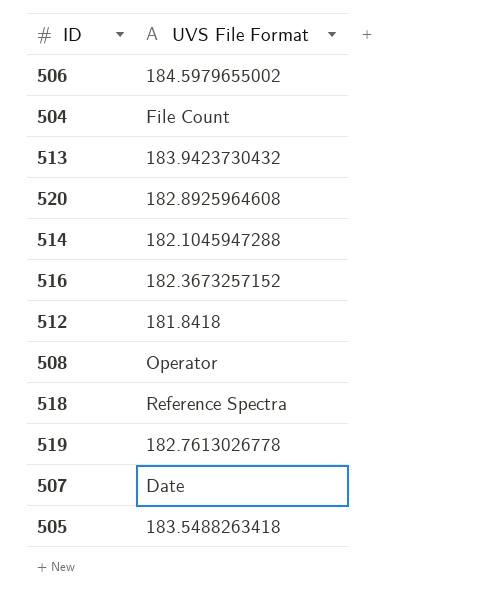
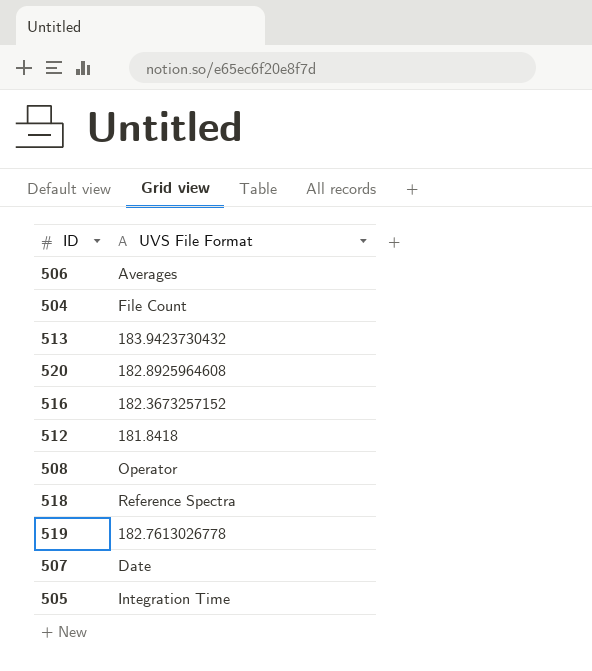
row 514: 182.1045947288 -> none
506 | UVS File Format: 184.5979655002 -> Averages
505 | UVS File Format: 183.5488263418 -> Integration Time

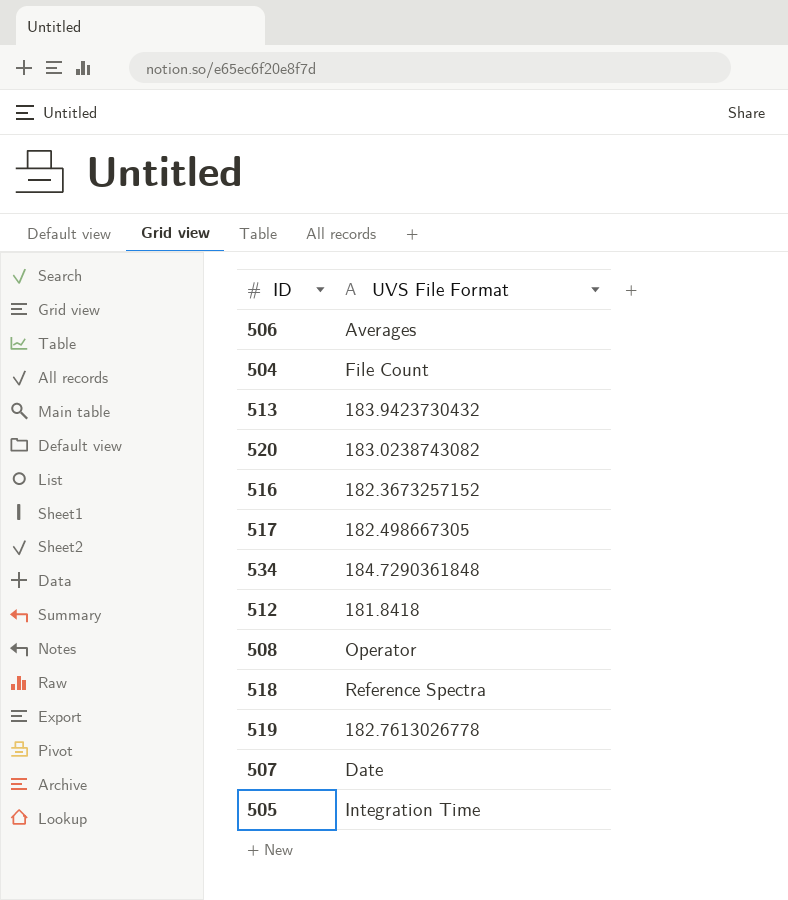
520 | UVS File Format: 182.8925964608 -> 183.0238743082
row 517: none -> 182.498667305
row 534: none -> 184.7290361848

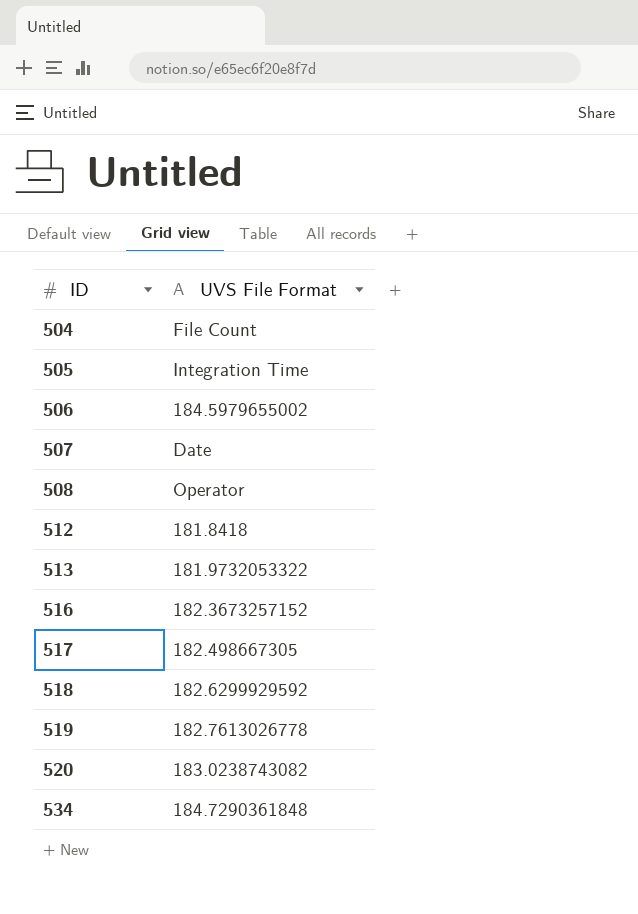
row order: none -> ID ascending
506 | UVS File Format: Averages -> 184.5979655002
513 | UVS File Format: 183.9423730432 -> 181.9732053322
518 | UVS File Format: Reference Spectra -> 182.6299929592

